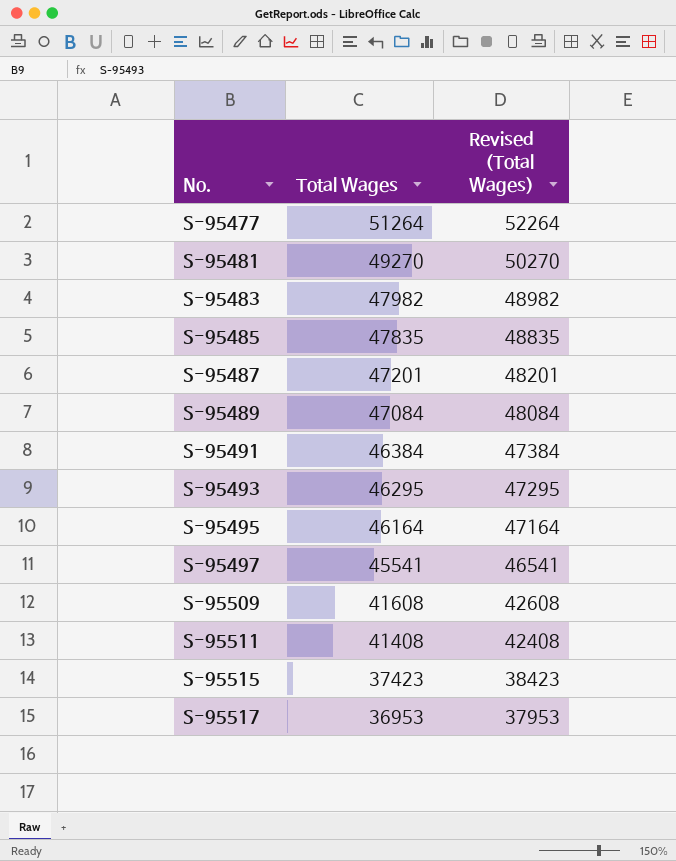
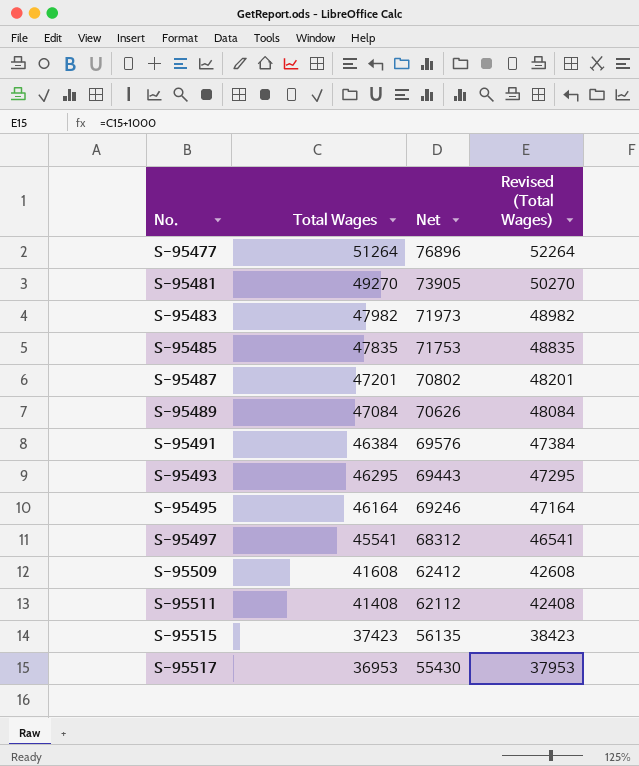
column Net | formula: none -> [Total Wages] * 1.5

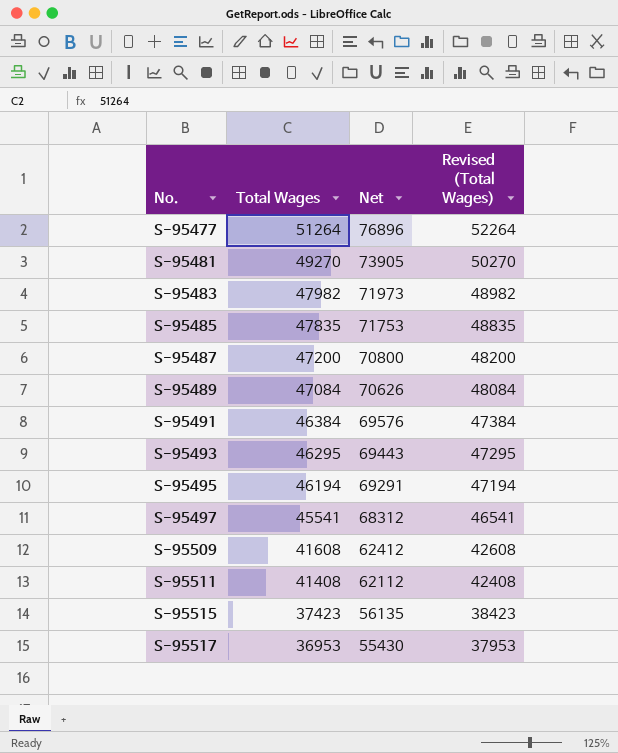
S-95487 | Total Wages: 47201 -> 47200
S-95487 | Net: 70802 -> 70800
S-95487 | Revised (Total Wages): 48201 -> 48200
S-95495 | Total Wages: 46164 -> 46194
S-95495 | Net: 69246 -> 69291
S-95495 | Revised (Total Wages): 47164 -> 47194

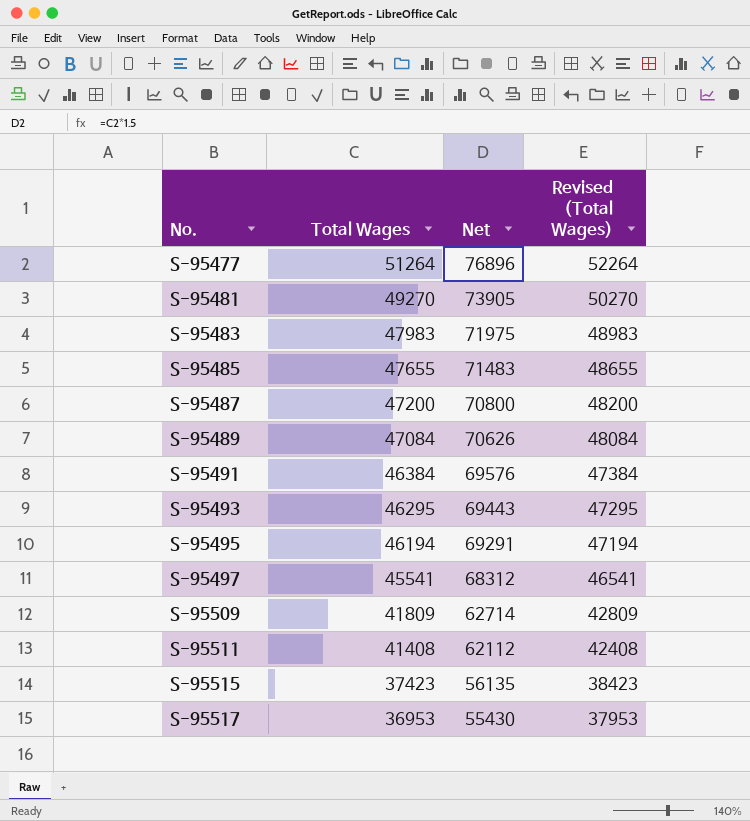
S-95483 | Total Wages: 47982 -> 47983
S-95483 | Net: 71973 -> 71975
S-95483 | Revised (Total Wages): 48982 -> 48983
S-95485 | Total Wages: 47835 -> 47655
S-95485 | Net: 71753 -> 71483
S-95485 | Revised (Total Wages): 48835 -> 48655
S-95509 | Total Wages: 41608 -> 41809
S-95509 | Net: 62412 -> 62714
S-95509 | Revised (Total Wages): 42608 -> 42809

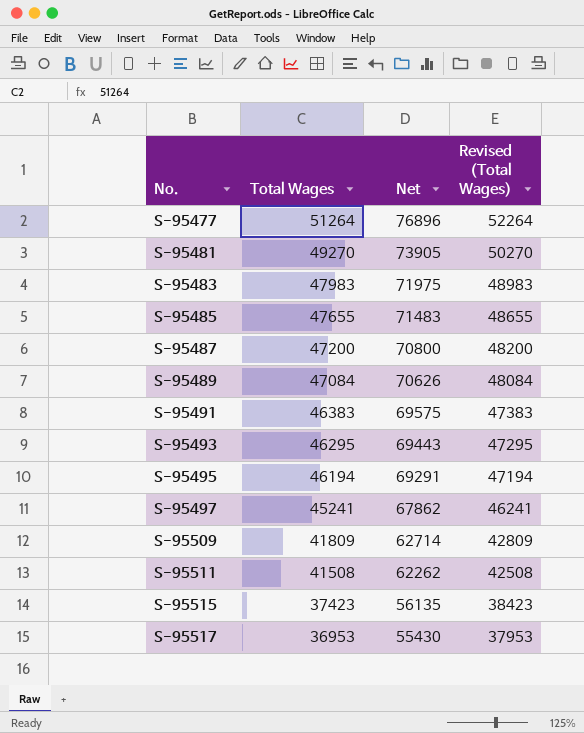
S-95491 | Total Wages: 46384 -> 46383
S-95491 | Net: 69576 -> 69575
S-95491 | Revised (Total Wages): 47384 -> 47383
S-95497 | Total Wages: 45541 -> 45241
S-95497 | Net: 68312 -> 67862
S-95497 | Revised (Total Wages): 46541 -> 46241
S-95511 | Total Wages: 41408 -> 41508
S-95511 | Net: 62112 -> 62262
S-95511 | Revised (Total Wages): 42408 -> 42508

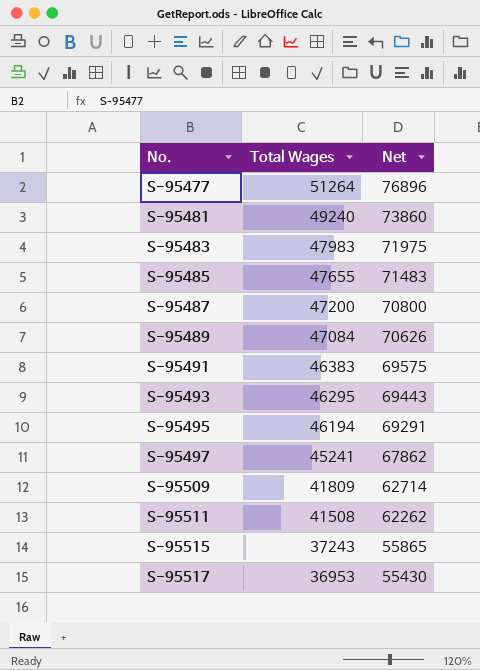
column Revised (Total Wages) | formula: [Total Wages] + 1000 -> none
S-95481 | Total Wages: 49270 -> 49240
S-95481 | Net: 73905 -> 73860
S-95515 | Total Wages: 37423 -> 37243
S-95515 | Net: 56135 -> 55865

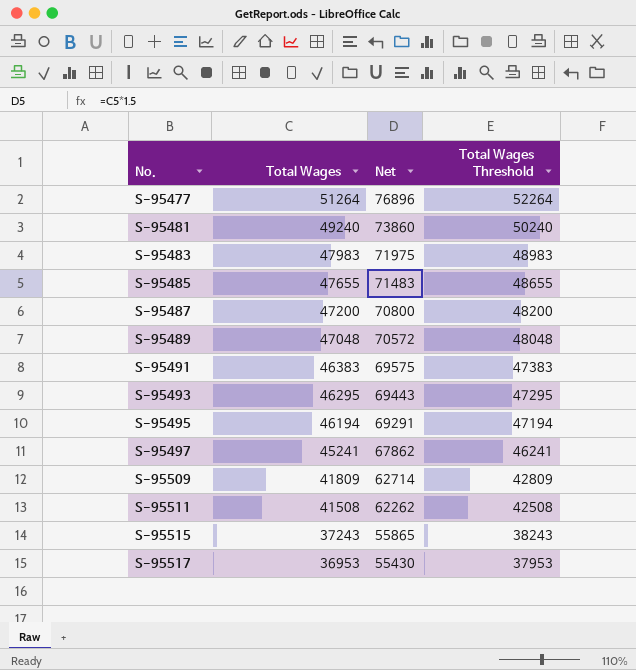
column Total Wages Threshold | formula: none -> [Total Wages] + 1000
S-95489 | Total Wages: 47084 -> 47048
S-95489 | Net: 70626 -> 70572

